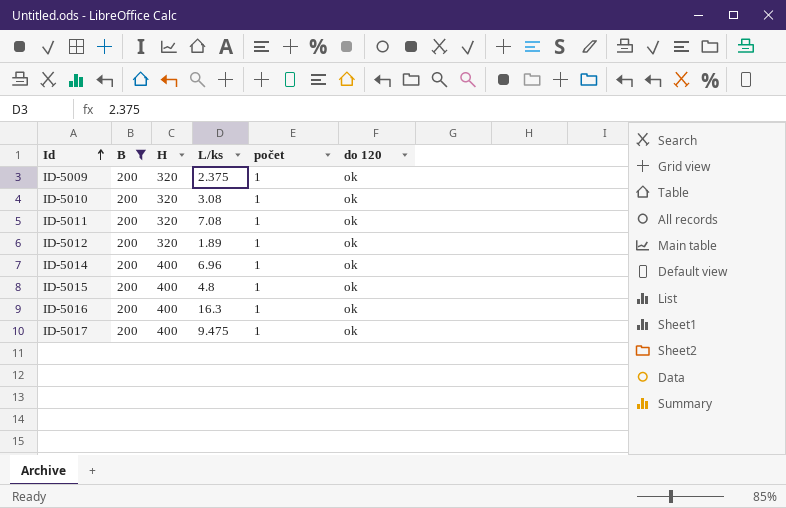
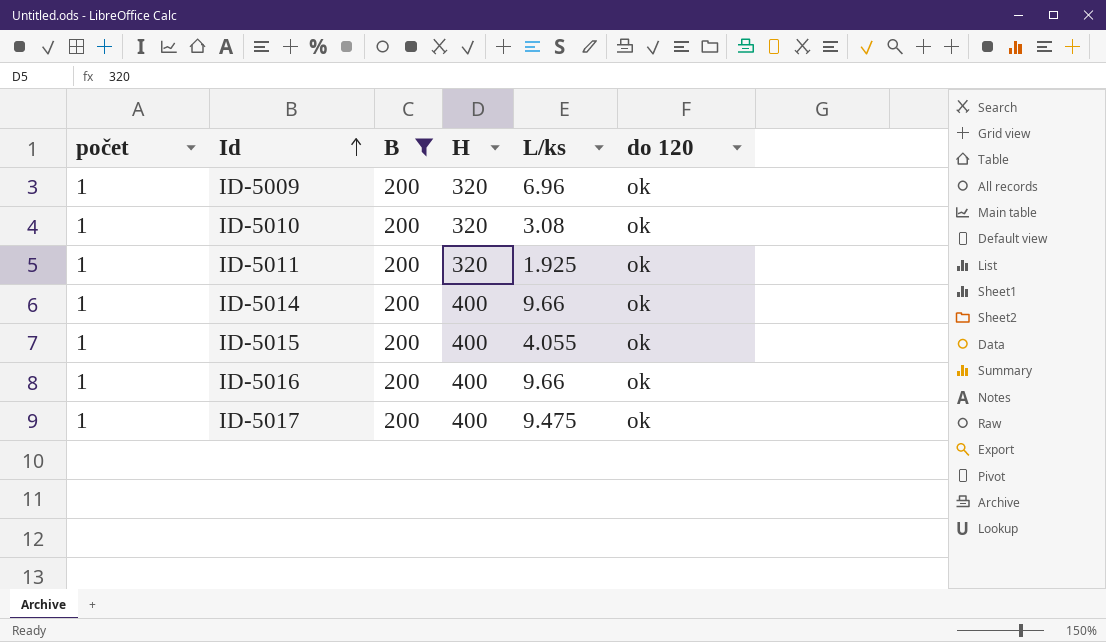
column počet | position: 5 -> 1
row ID-5012: 200 | 320 | 1.89 | 1 | ok -> none
ID-5009 | L/ks: 2.375 -> 6.96
ID-5011 | L/ks: 7.08 -> 1.925
ID-5014 | L/ks: 6.96 -> 9.66
ID-5015 | L/ks: 4.8 -> 4.055
ID-5016 | L/ks: 16.3 -> 9.66

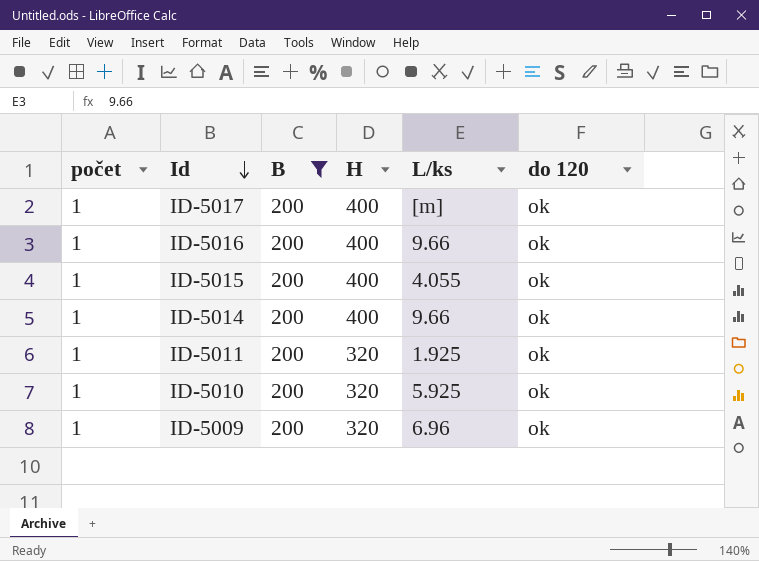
row order: Id ascending -> Id descending
ID-5017 | L/ks: 9.475 -> [m]
ID-5010 | L/ks: 3.08 -> 5.925

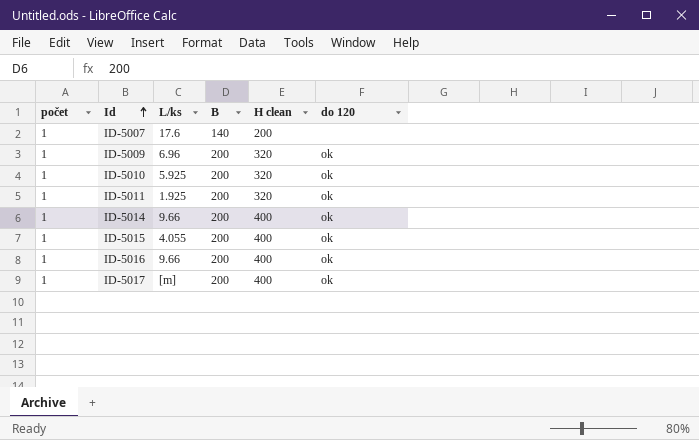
filter: B = 200 -> none
row order: Id descending -> Id ascending
column L/ks | position: 5 -> 3
column name: H -> H clean

